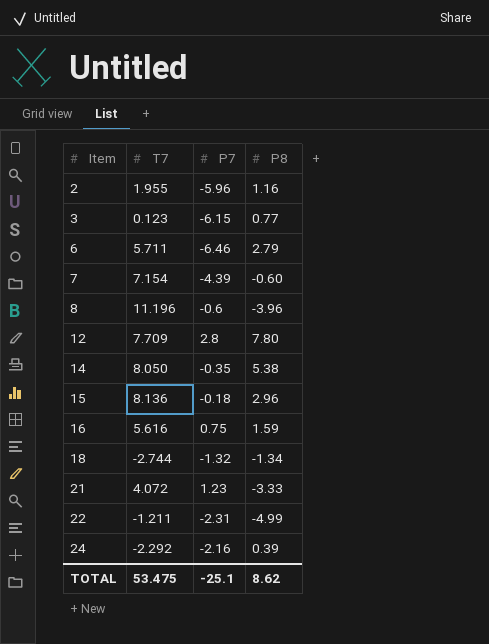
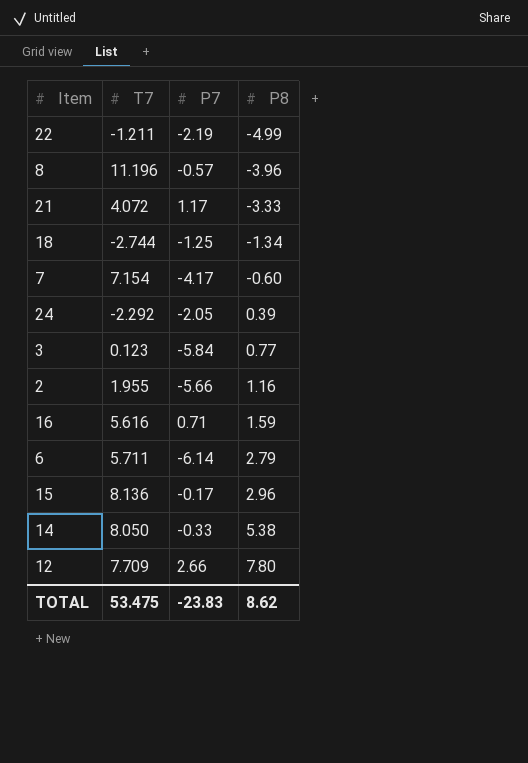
row order: Item ascending -> P8 ascending
22 | P7: -2.31 -> -2.19
8 | P7: -0.6 -> -0.57
21 | P7: 1.23 -> 1.17
18 | P7: -1.32 -> -1.25
7 | P7: -4.39 -> -4.17
24 | P7: -2.16 -> -2.05
3 | P7: -6.15 -> -5.84
2 | P7: -5.96 -> -5.66
16 | P7: 0.75 -> 0.71
6 | P7: -6.46 -> -6.14
15 | P7: -0.18 -> -0.17
14 | P7: -0.35 -> -0.33
12 | P7: 2.8 -> 2.66
TOTAL | P7: -25.1 -> -23.83

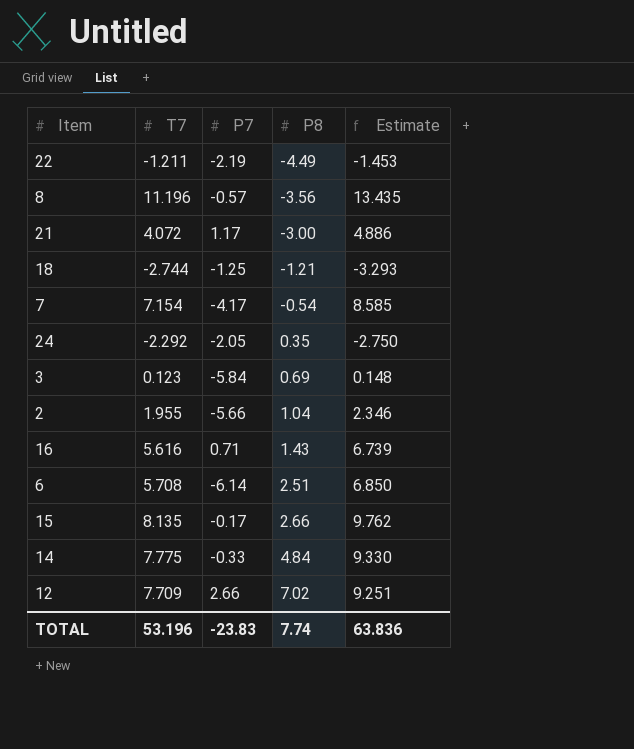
column Estimate | formula: none -> [T7] * 1.2
22 | P8: -4.99 -> -4.49
8 | P8: -3.96 -> -3.56
21 | P8: -3.33 -> -3.00
18 | P8: -1.34 -> -1.21
7 | P8: -0.60 -> -0.54
24 | P8: 0.39 -> 0.35
3 | P8: 0.77 -> 0.69
2 | P8: 1.16 -> 1.04
16 | P8: 1.59 -> 1.43
6 | T7: 5.711 -> 5.708
6 | P8: 2.79 -> 2.51
15 | T7: 8.136 -> 8.135
15 | P8: 2.96 -> 2.66
14 | T7: 8.050 -> 7.775
14 | P8: 5.38 -> 4.84
12 | P8: 7.80 -> 7.02
TOTAL | T7: 53.475 -> 53.196
TOTAL | P8: 8.62 -> 7.74

